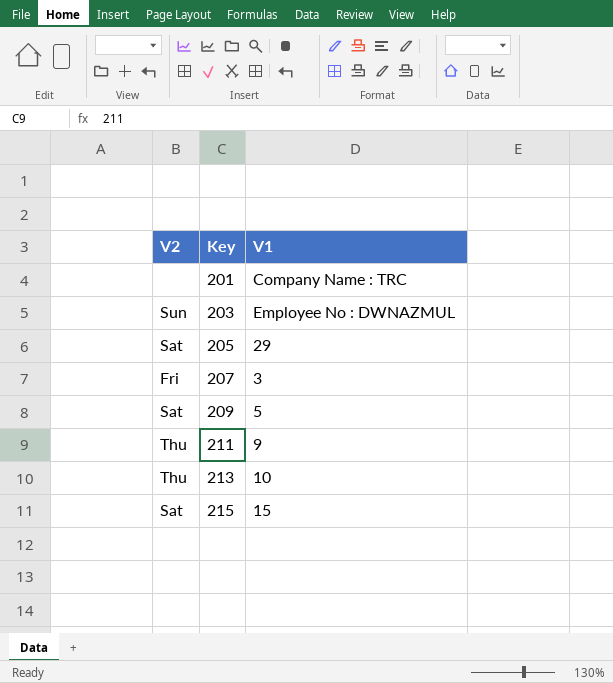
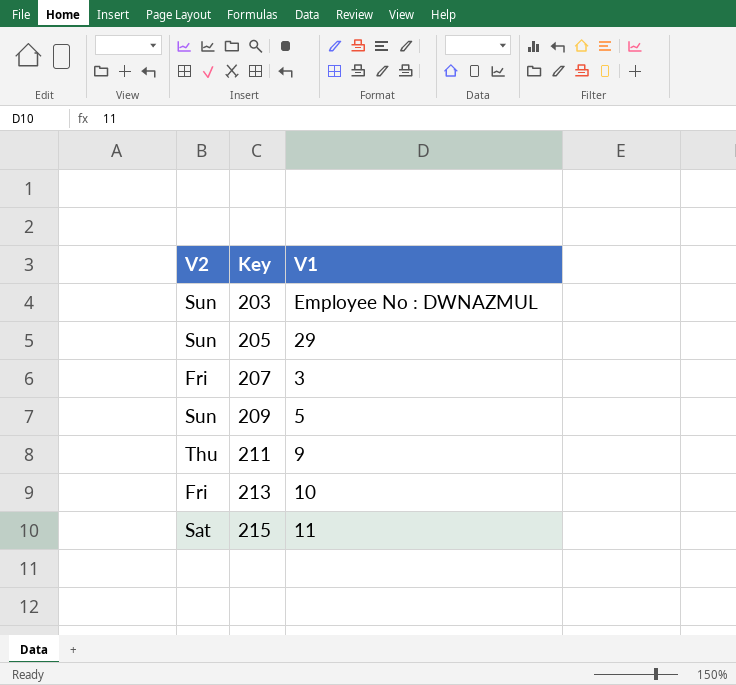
row 201: none | Company Name : TRC -> none
205 | V2: Sat -> Sun
209 | V2: Sat -> Sun
213 | V2: Thu -> Fri
215 | V1: 15 -> 11

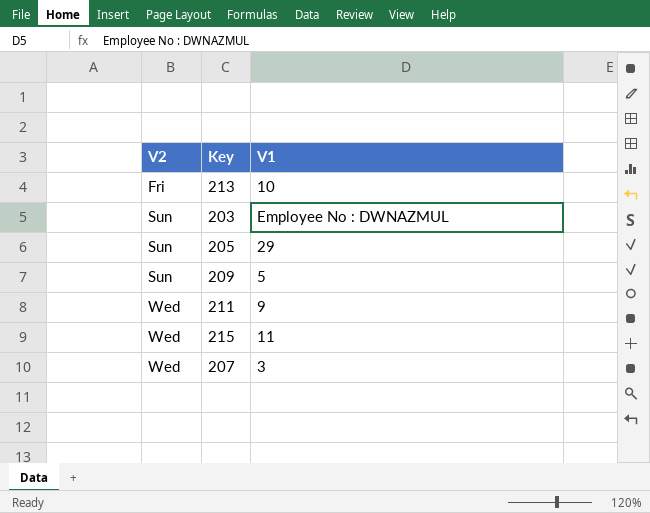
row order: Key ascending -> V2 ascending
211 | V2: Thu -> Wed
215 | V2: Sat -> Wed
207 | V2: Fri -> Wed

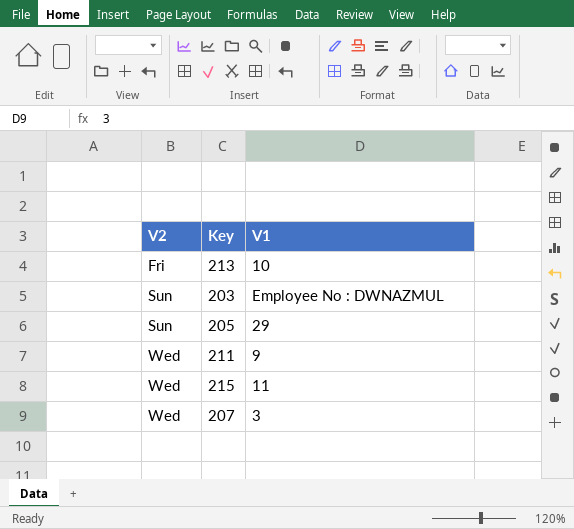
row 209: Sun | 5 -> none

